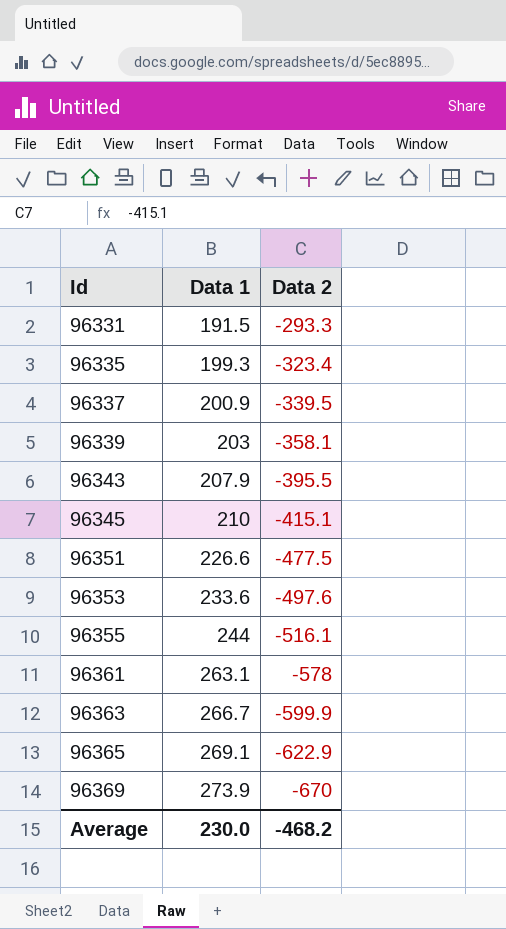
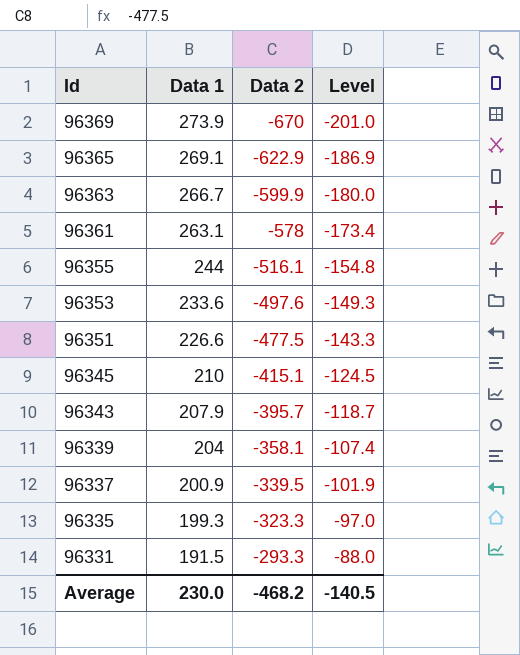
row order: Id ascending -> Id descending
column Level | formula: none -> [Data 2] * 0.3
96343 | Data 2: -395.5 -> -395.7
96339 | Data 1: 203 -> 204
96335 | Data 2: -323.4 -> -323.3

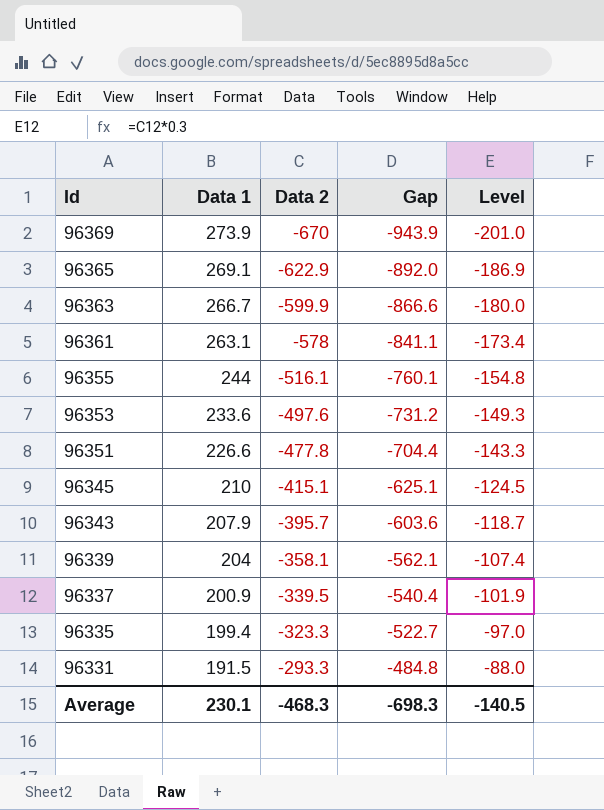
column Gap | formula: none -> [Data 2] - [Data 1]
96351 | Data 2: -477.5 -> -477.8
96335 | Data 1: 199.3 -> 199.4
Average | Data 1: 230.0 -> 230.1
Average | Data 2: -468.2 -> -468.3

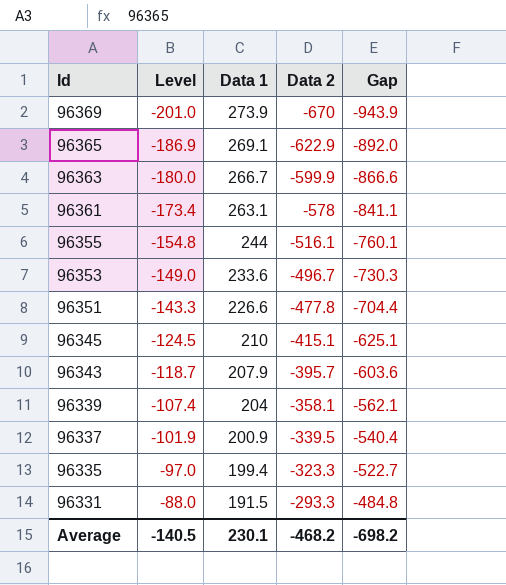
column Level | position: 5 -> 2
96353 | Level: -149.3 -> -149.0
96353 | Data 2: -497.6 -> -496.7
96353 | Gap: -731.2 -> -730.3
Average | Data 2: -468.3 -> -468.2
Average | Gap: -698.3 -> -698.2

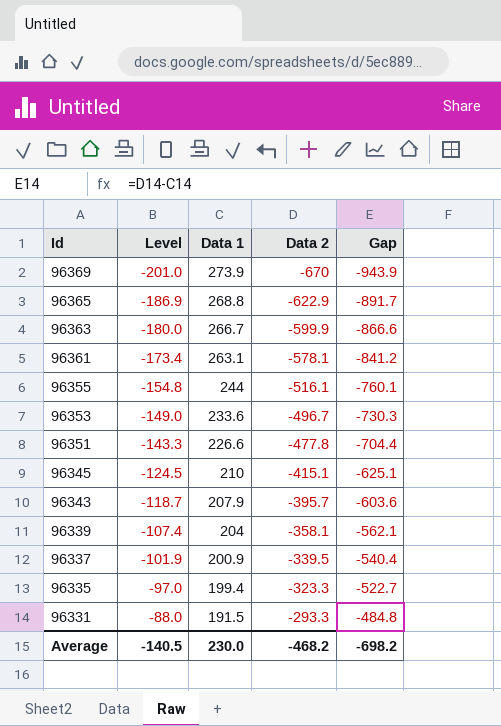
96365 | Data 1: 269.1 -> 268.8
96365 | Gap: -892.0 -> -891.7
96361 | Data 2: -578 -> -578.1
96361 | Gap: -841.1 -> -841.2
Average | Data 1: 230.1 -> 230.0

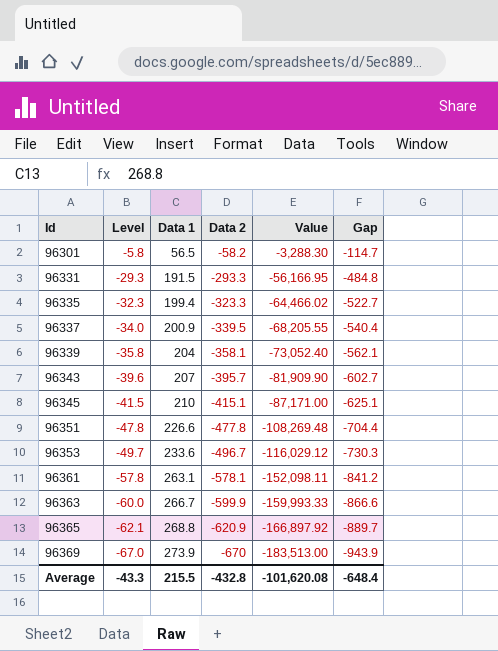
row order: Id descending -> Id ascending
column Level | formula: [Data 2] * 0.3 -> [Data 2] * 0.1
column Value | formula: none -> [Data 1] * [Data 2]
row 96355: -154.8 | 244 | -516.1 | -760.1 -> none
row 96301: none -> -5.8 | 56.5 | -58.2 | -3,288.30 | -114.7
96343 | Data 1: 207.9 -> 207
96343 | Gap: -603.6 -> -602.7
96365 | Data 2: -622.9 -> -620.9
96365 | Gap: -891.7 -> -889.7
Average | Level: -140.5 -> -43.3
Average | Data 1: 230.0 -> 215.5
Average | Data 2: -468.2 -> -432.8
Average | Gap: -698.2 -> -648.4

